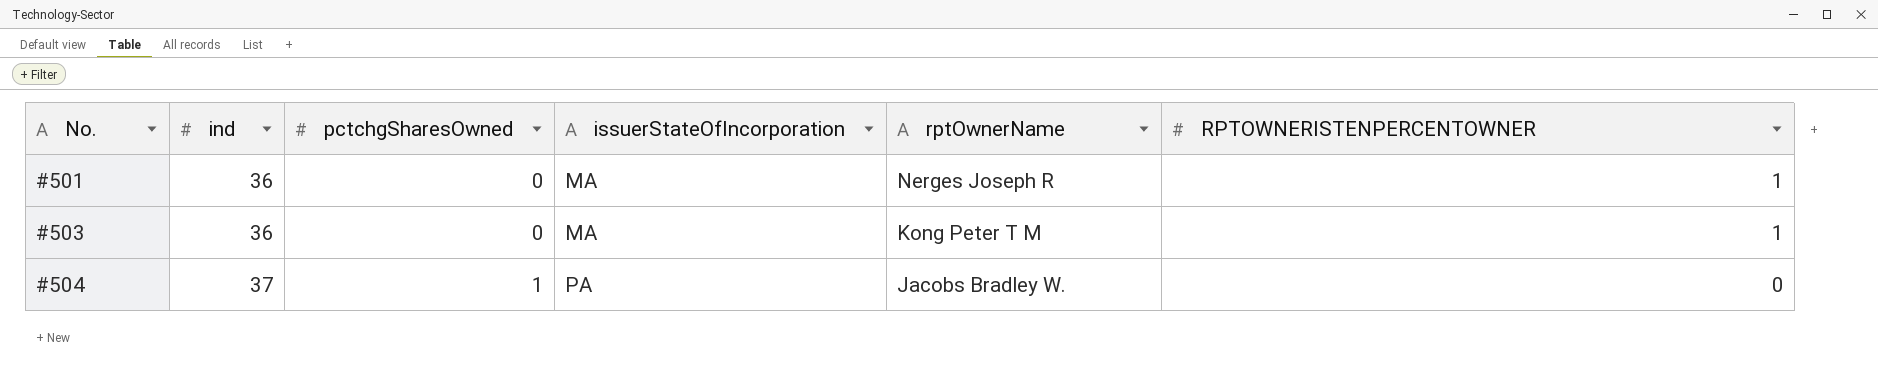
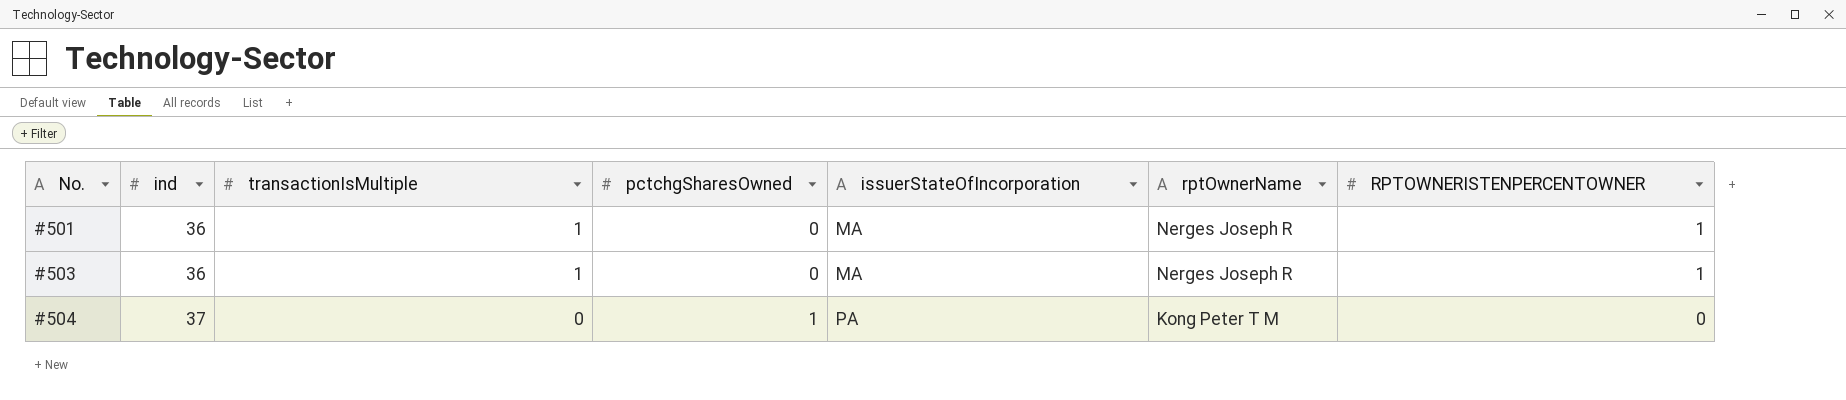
column transactionIsMultiple | position: none -> 3
#503 | rptOwnerName: Kong Peter T M -> Nerges Joseph R
#504 | rptOwnerName: Jacobs Bradley W. -> Kong Peter T M

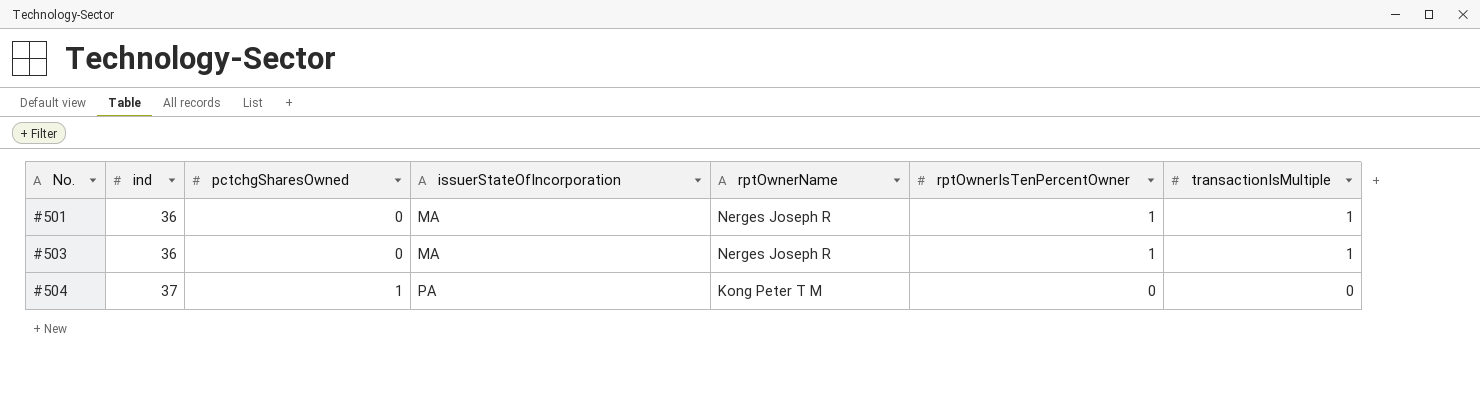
column name: RPTOWNERISTENPERCENTOWNER -> rptOwnerIsTenPercentOwner
column transactionIsMultiple | position: 3 -> 7

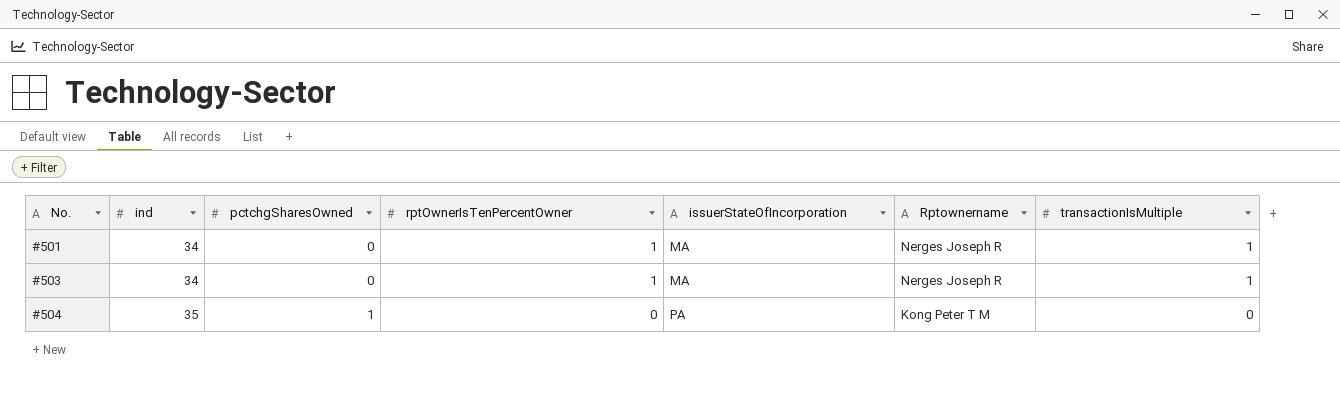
column rptOwnerIsTenPercentOwner | position: 6 -> 4
column name: rptOwnerName -> Rptownername
#501 | ind: 36 -> 34
#503 | ind: 36 -> 34
#504 | ind: 37 -> 35

